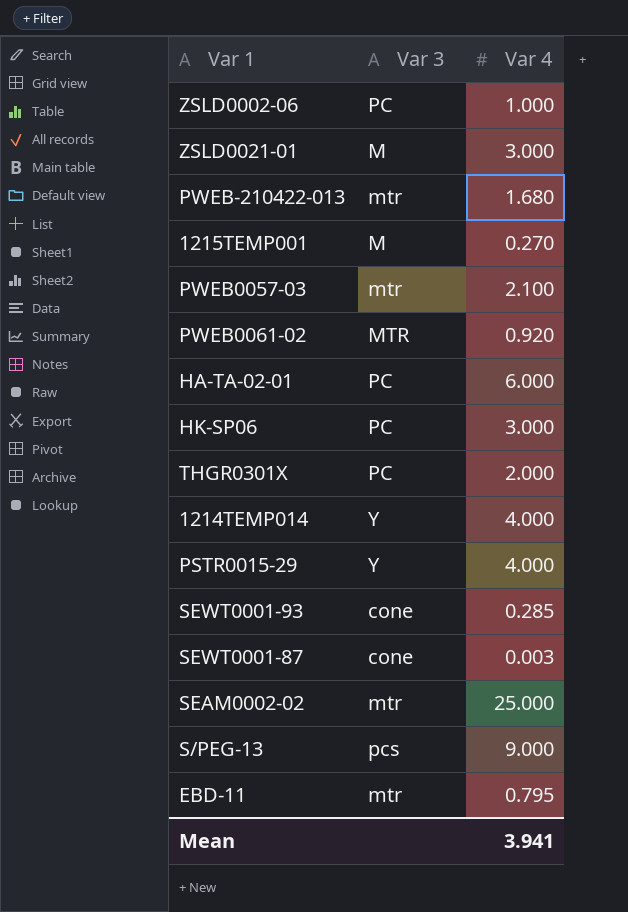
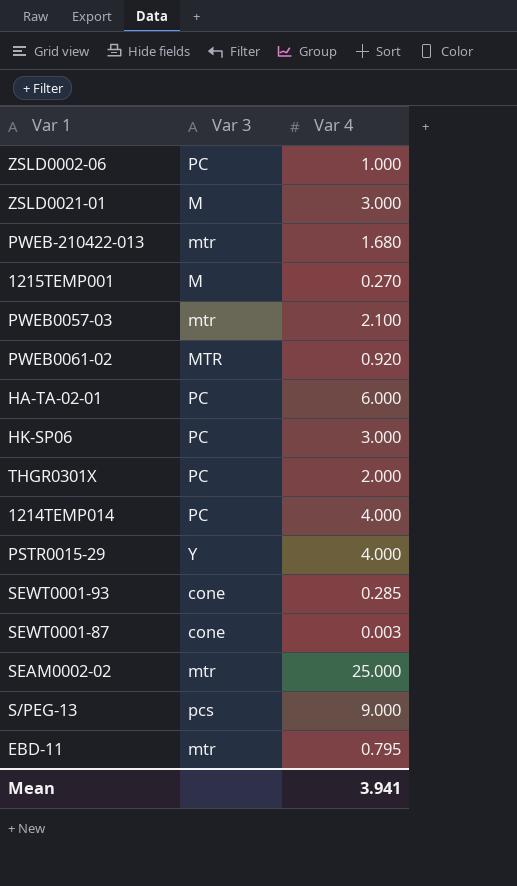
1214TEMP014 | Var 3: Y -> PC

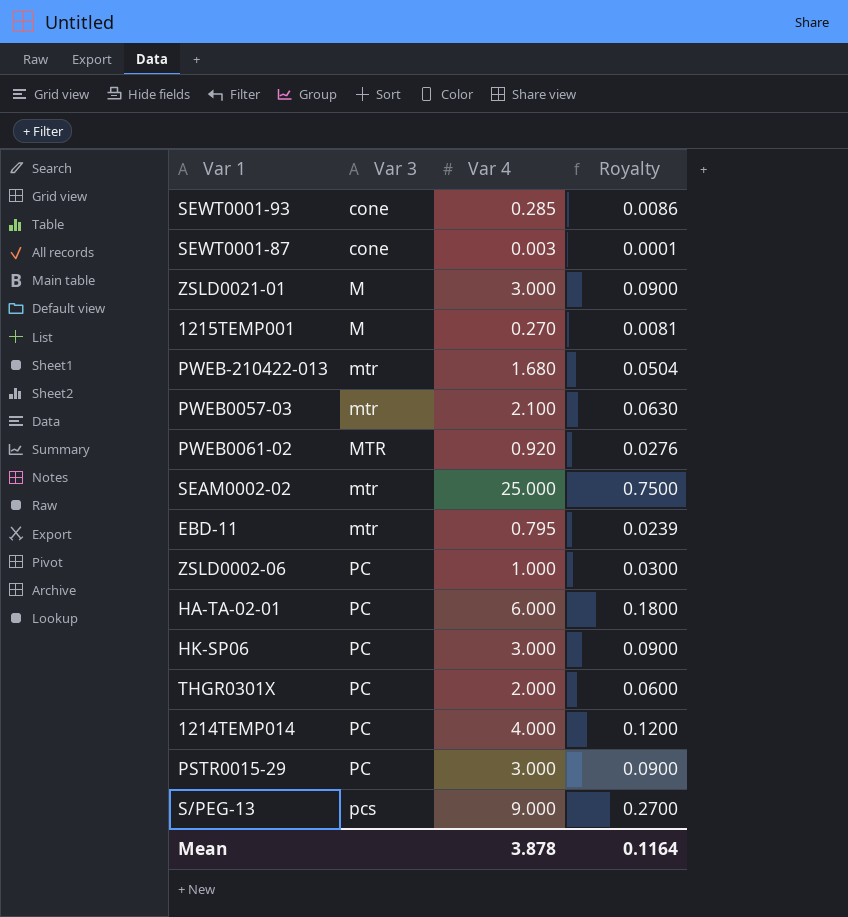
row order: none -> Var 3 ascending
column Royalty | formula: none -> [Var 4] * 0.03
PSTR0015-29 | Var 3: Y -> PC
PSTR0015-29 | Var 4: 4.000 -> 3.000
Mean | Var 4: 3.941 -> 3.878

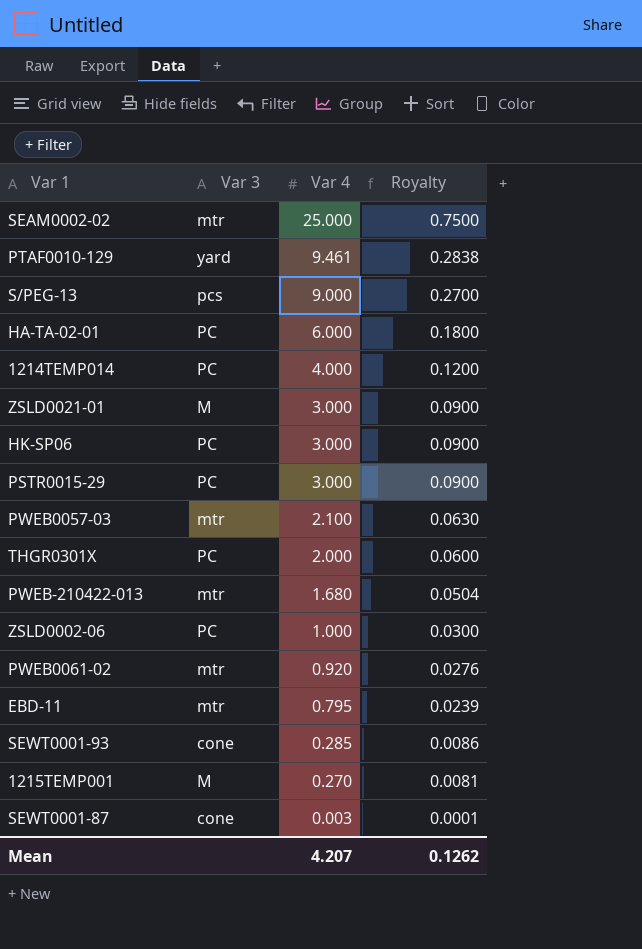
row order: Var 3 ascending -> Var 4 descending
row PTAF0010-129: none -> yard | 9.461 | 0.2838
PWEB0061-02 | Var 3: MTR -> mtr
Mean | Var 4: 3.878 -> 4.207
Mean | Royalty: 0.1164 -> 0.1262

